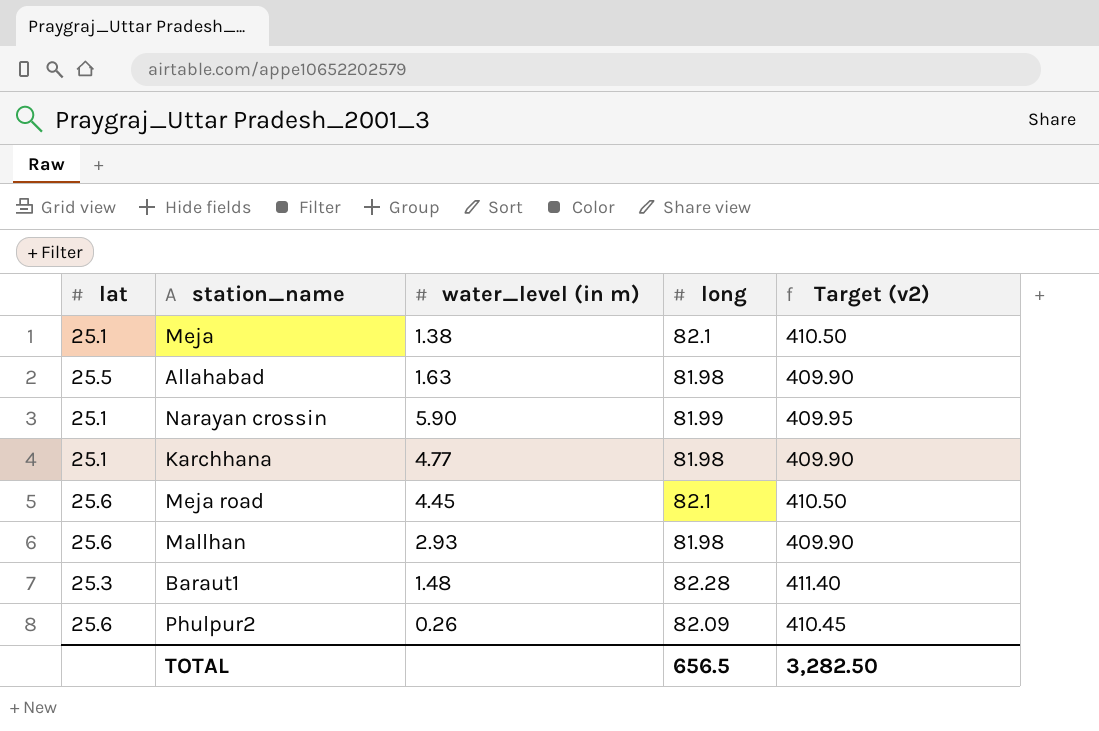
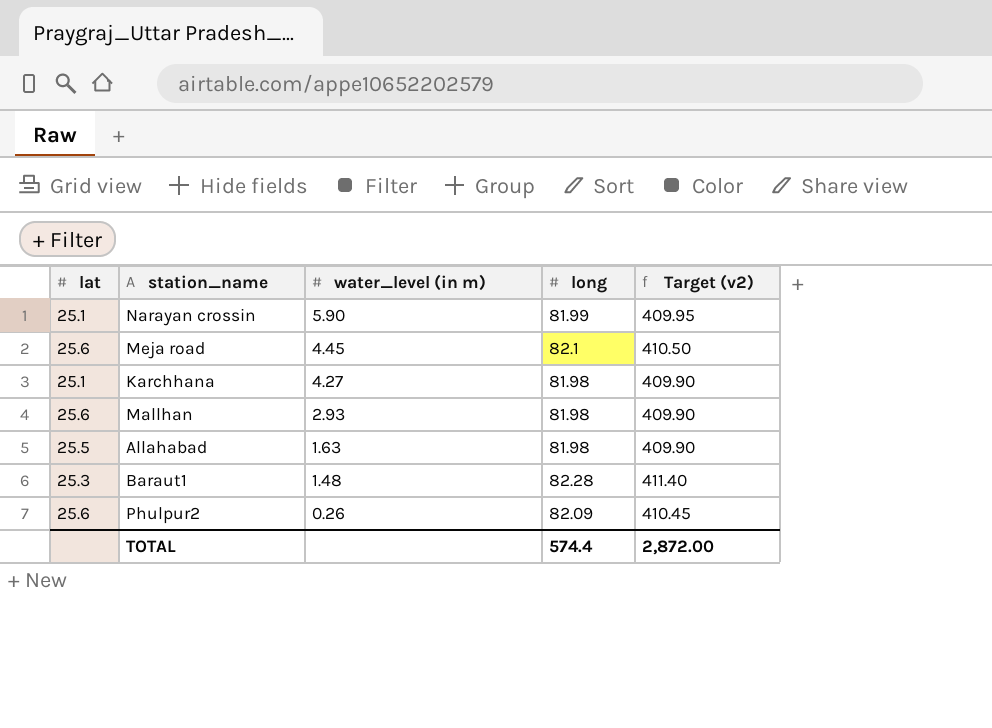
row order: none -> water_level (in m) descending
row Meja: 25.1 | 1.38 | 82.1 | 410.50 -> none
Karchhana | water_level (in m): 4.77 -> 4.27
TOTAL | long: 656.5 -> 574.4
TOTAL | Target (v2): 3,282.50 -> 2,872.00

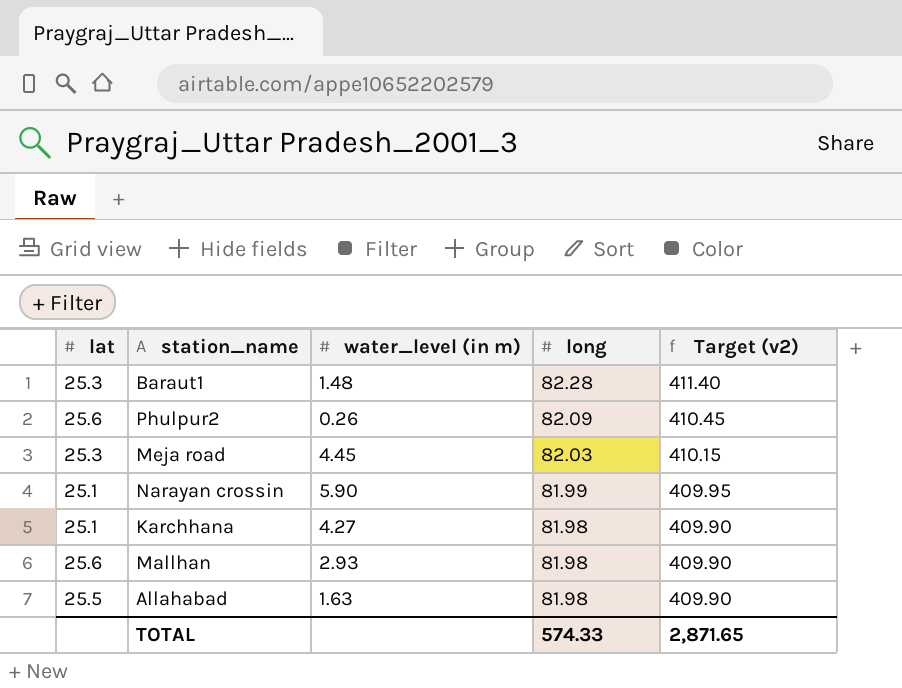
row order: water_level (in m) descending -> long descending
Meja road | lat: 25.6 -> 25.3
Meja road | long: 82.1 -> 82.03
Meja road | Target (v2): 410.50 -> 410.15
TOTAL | long: 574.4 -> 574.33
TOTAL | Target (v2): 2,872.00 -> 2,871.65

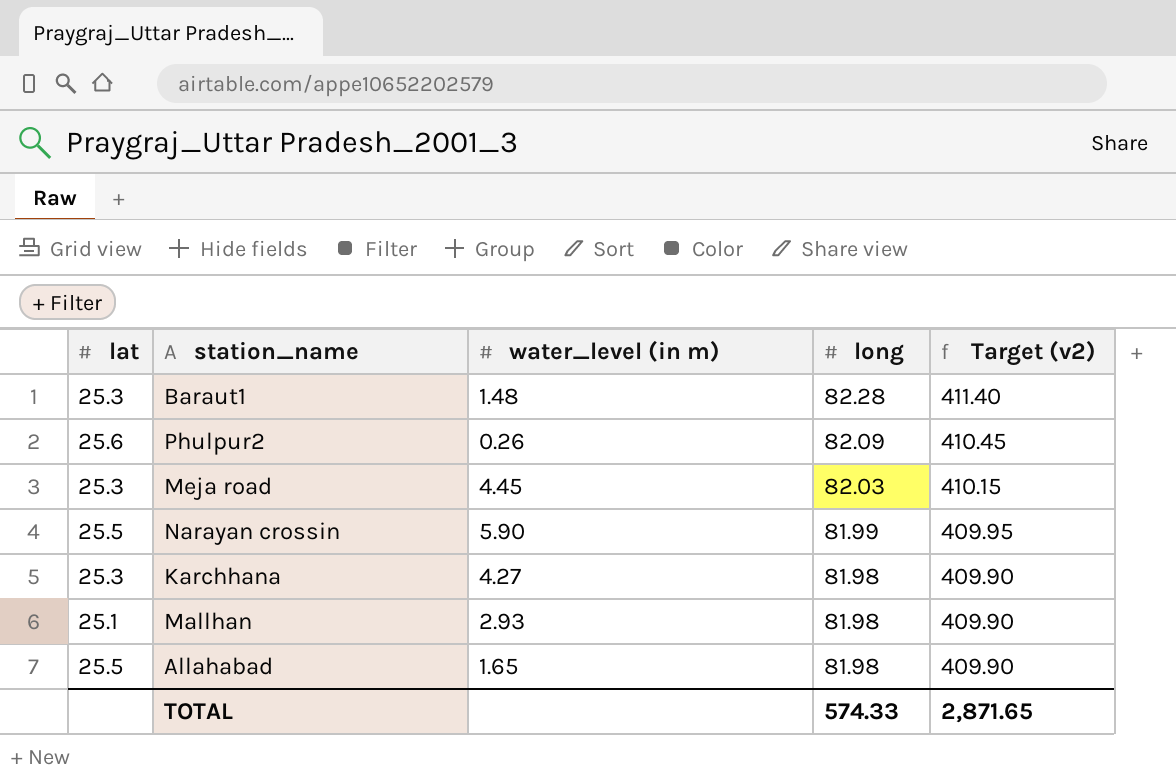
Narayan crossin | lat: 25.1 -> 25.5
Karchhana | lat: 25.1 -> 25.3
Mallhan | lat: 25.6 -> 25.1
Allahabad | water_level (in m): 1.63 -> 1.65

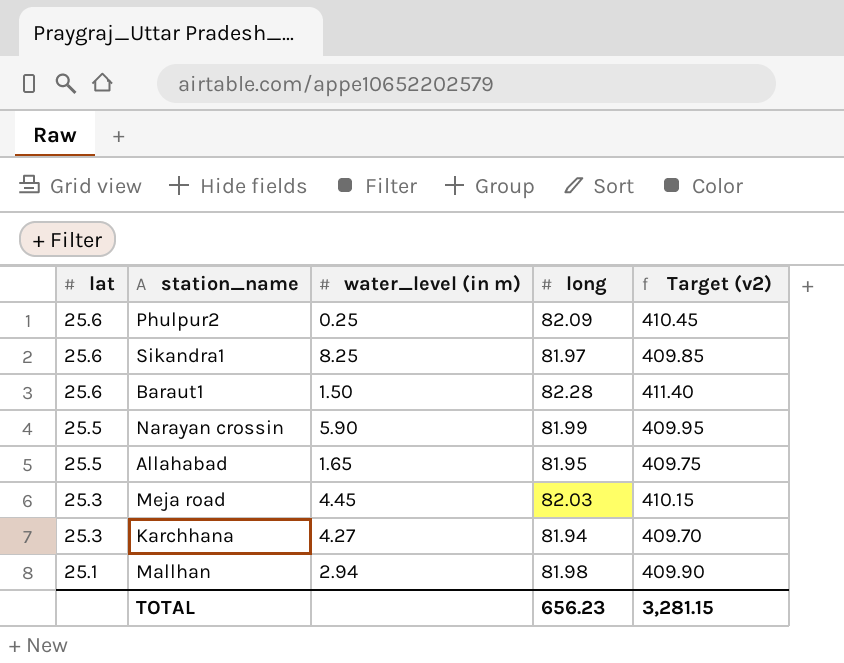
row order: long descending -> lat descending
Phulpur2 | water_level (in m): 0.26 -> 0.25
row Sikandra1: none -> 25.6 | 8.25 | 81.97 | 409.85
Baraut1 | lat: 25.3 -> 25.6
Baraut1 | water_level (in m): 1.48 -> 1.50
Allahabad | long: 81.98 -> 81.95
Allahabad | Target (v2): 409.90 -> 409.75
Karchhana | long: 81.98 -> 81.94
Karchhana | Target (v2): 409.90 -> 409.70
Mallhan | water_level (in m): 2.93 -> 2.94
TOTAL | long: 574.33 -> 656.23
TOTAL | Target (v2): 2,871.65 -> 3,281.15

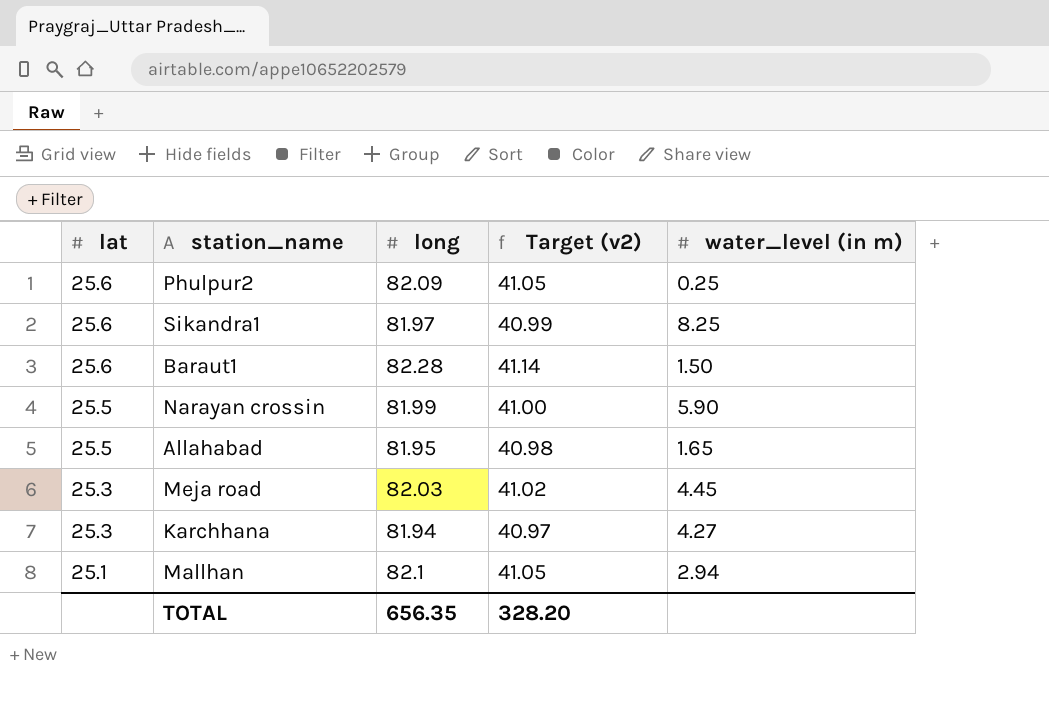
column Target (v2) | formula: [long] * 5 -> [long] * 0.5
column water_level (in m) | position: 3 -> 5
Mallhan | long: 81.98 -> 82.1
TOTAL | long: 656.23 -> 656.35
TOTAL | Target (v2): 3,281.15 -> 328.20

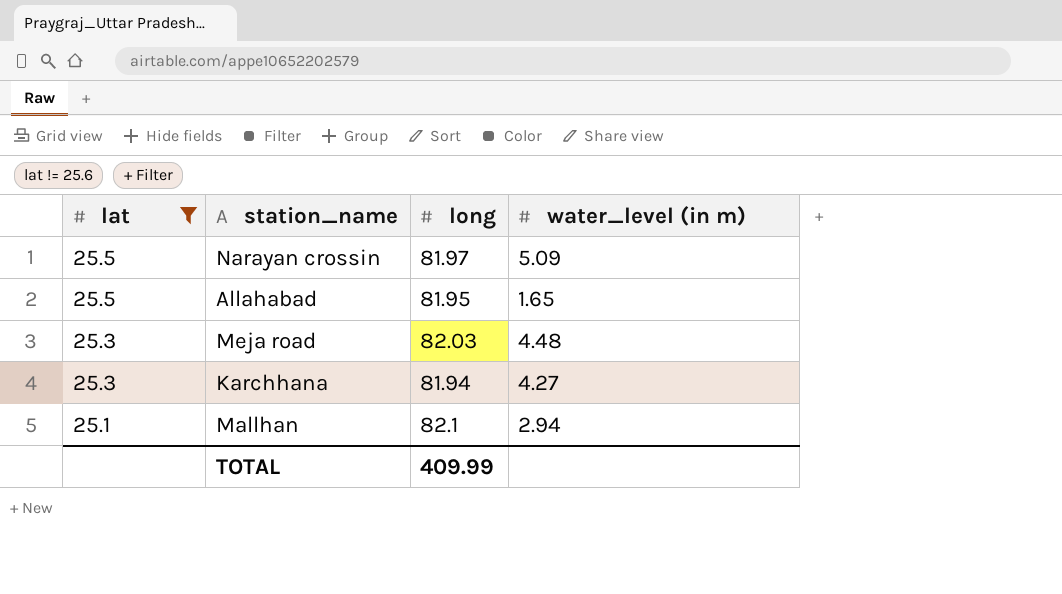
filter: none -> lat != 25.6
column Target (v2) | formula: [long] * 0.5 -> none
Narayan crossin | long: 81.99 -> 81.97
Narayan crossin | water_level (in m): 5.90 -> 5.09
Meja road | water_level (in m): 4.45 -> 4.48
TOTAL | long: 656.35 -> 409.99

